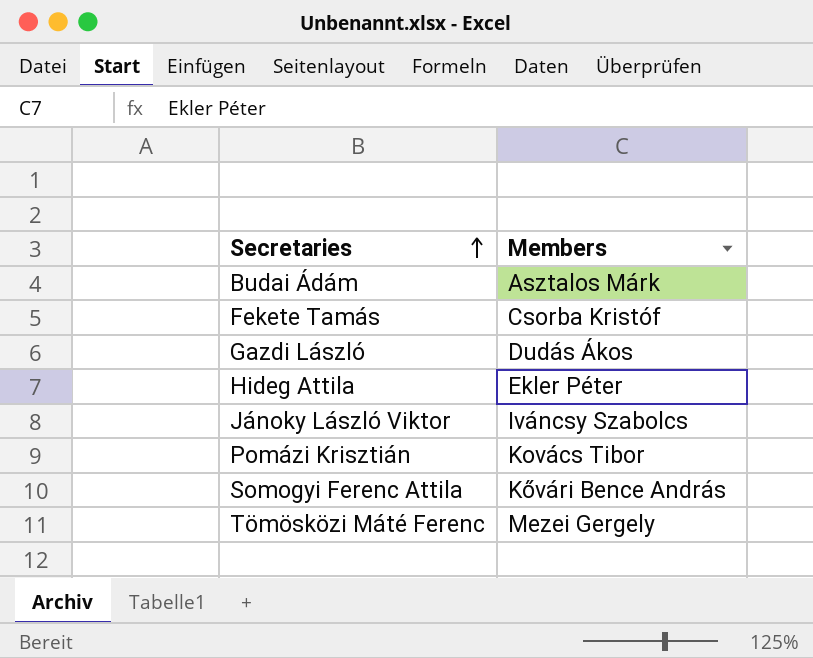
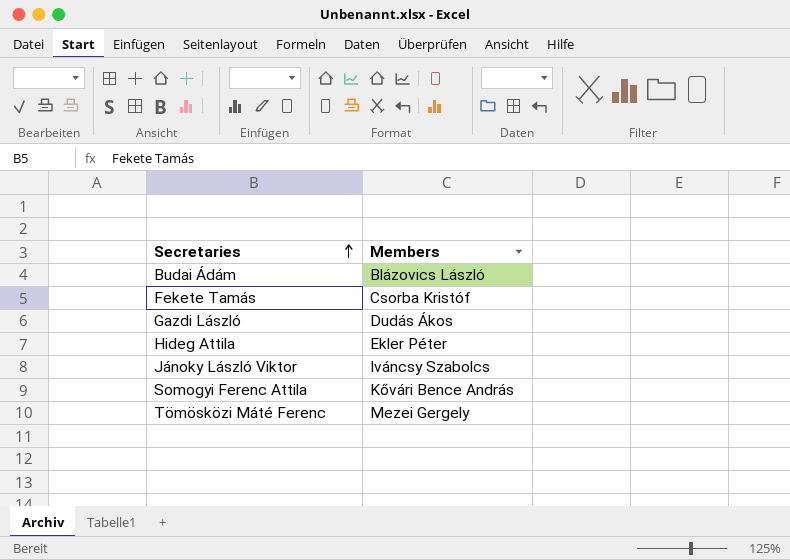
row Pomázi Krisztián: Kovács Tibor -> none
Budai Ádám | Members: Asztalos Márk -> Blázovics László

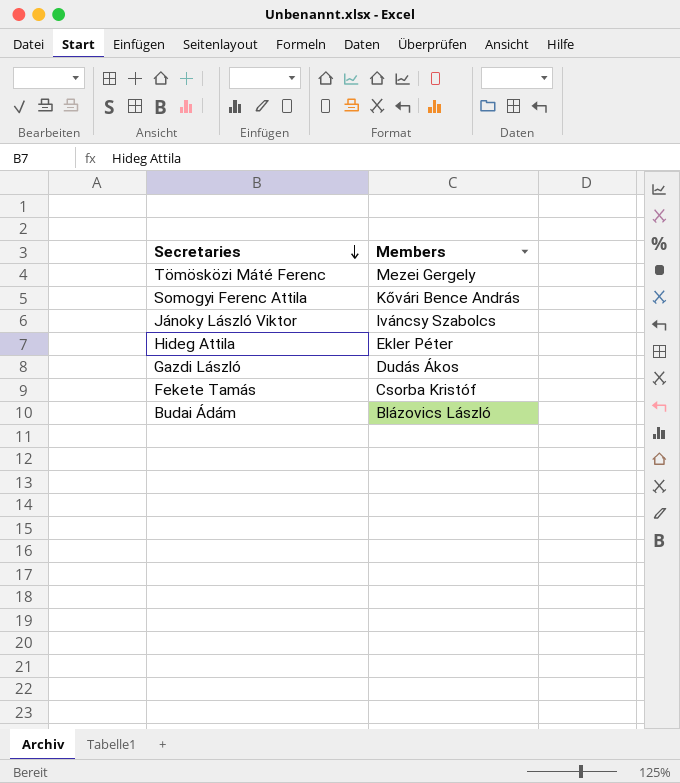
row order: Secretaries ascending -> Secretaries descending

